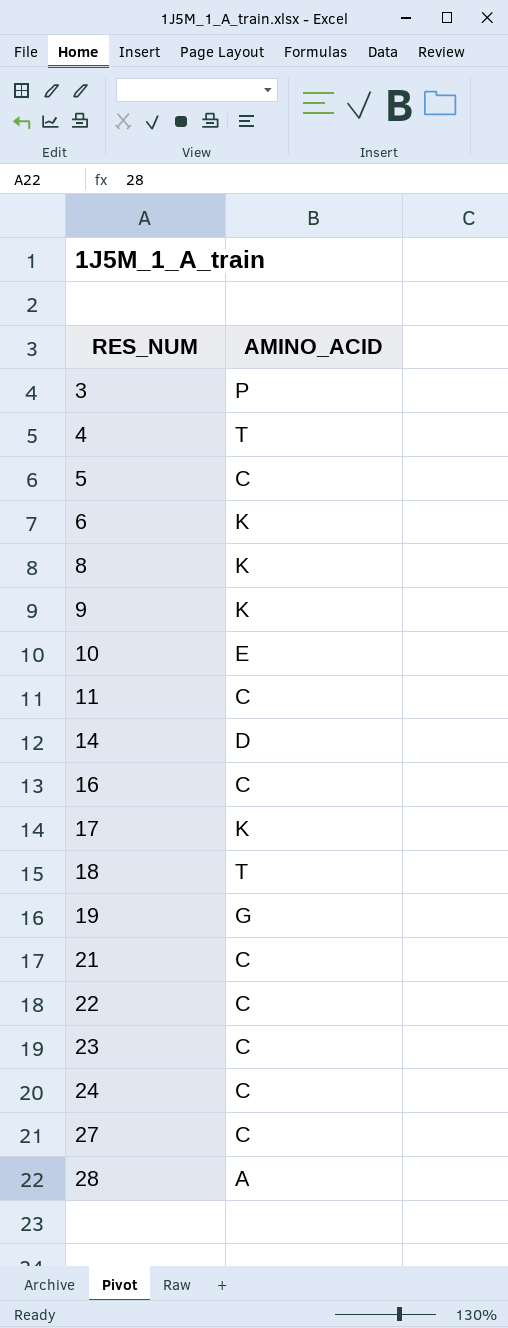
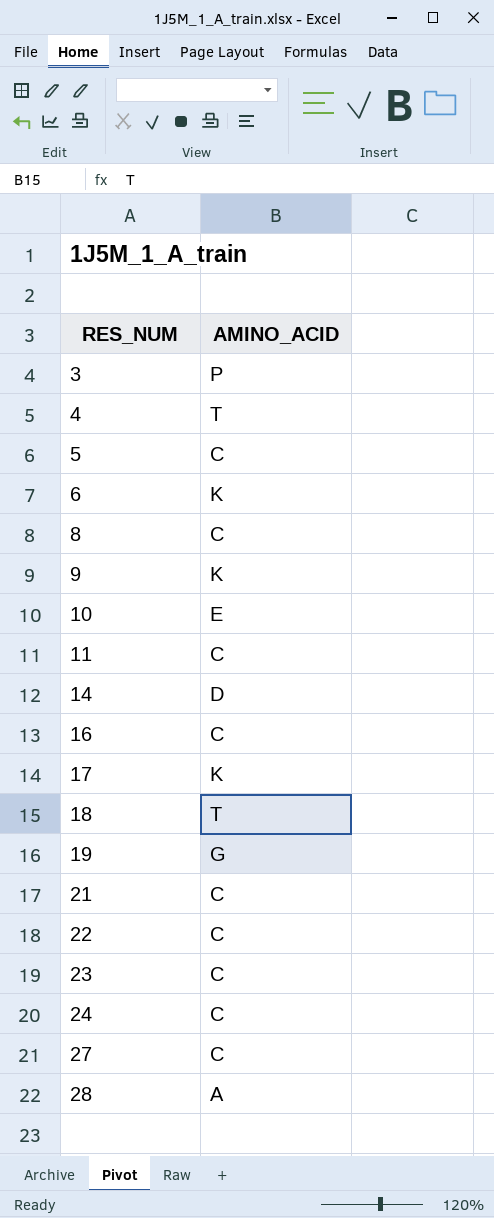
8 | AMINO_ACID: K -> C

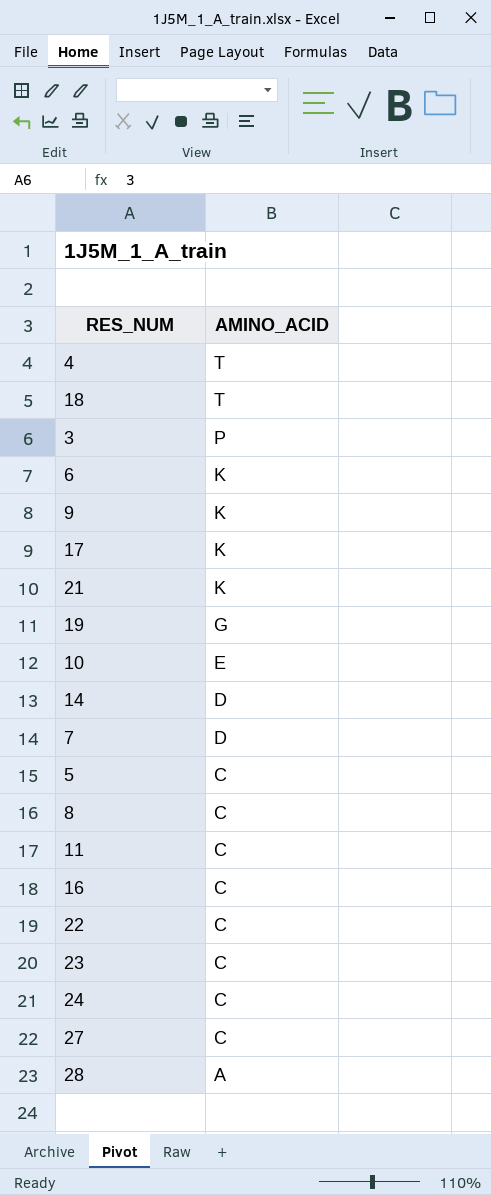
row order: RES_NUM ascending -> AMINO_ACID descending
21 | AMINO_ACID: C -> K
row 7: none -> D

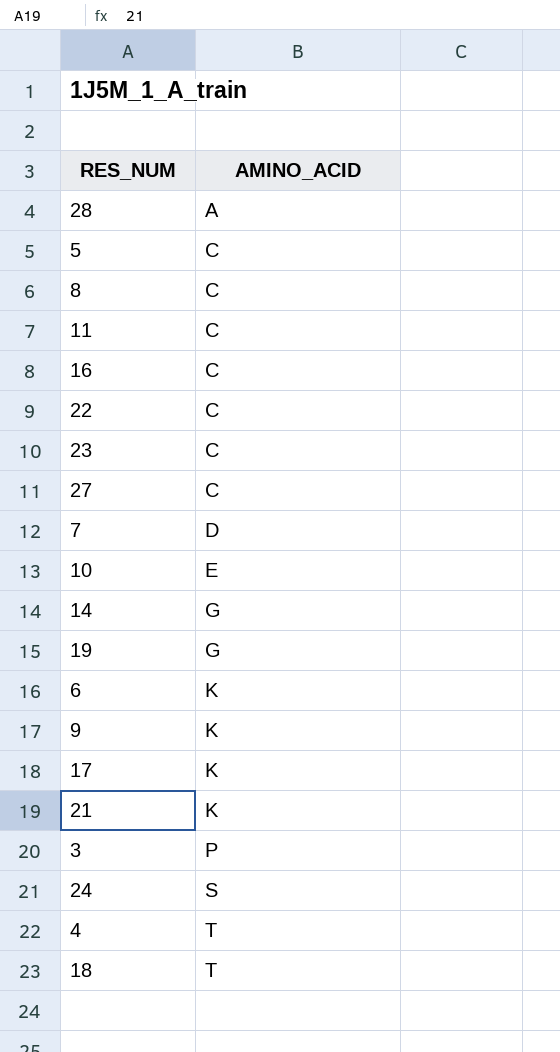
row order: AMINO_ACID descending -> AMINO_ACID ascending
14 | AMINO_ACID: D -> G
24 | AMINO_ACID: C -> S

